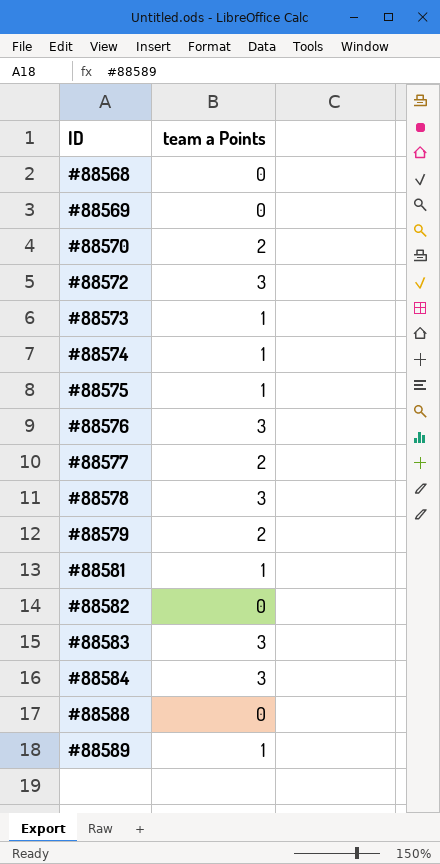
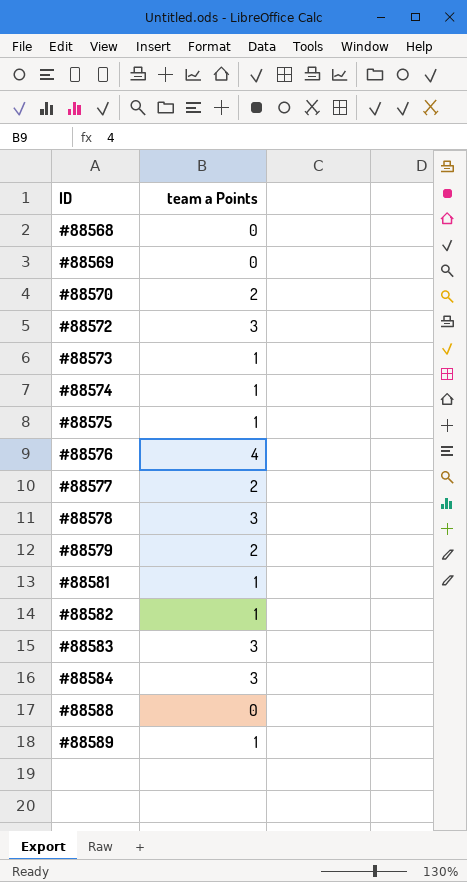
#88576 | team a Points: 3 -> 4
#88582 | team a Points: 0 -> 1

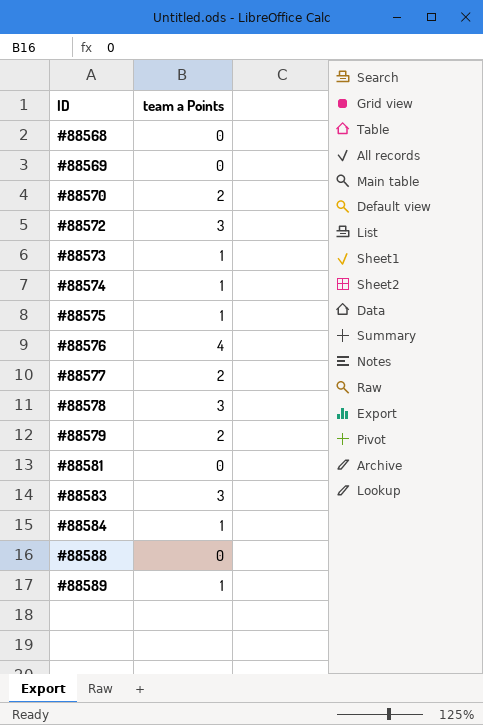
row #88582: 1 -> none
#88581 | team a Points: 1 -> 0
#88584 | team a Points: 3 -> 1

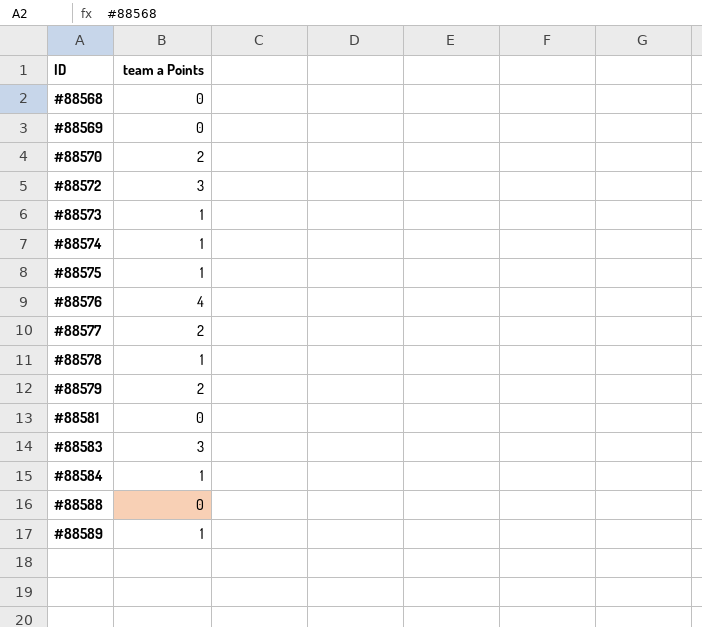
#88578 | team a Points: 3 -> 1

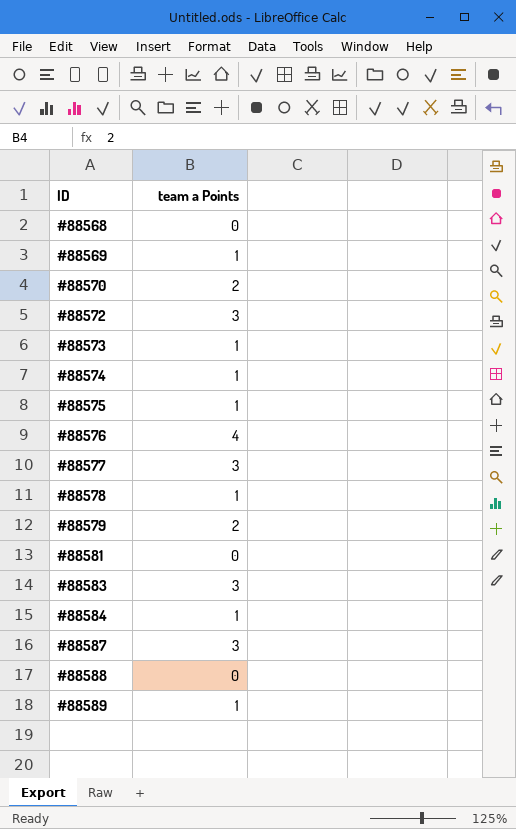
#88569 | team a Points: 0 -> 1
#88577 | team a Points: 2 -> 3
row #88587: none -> 3

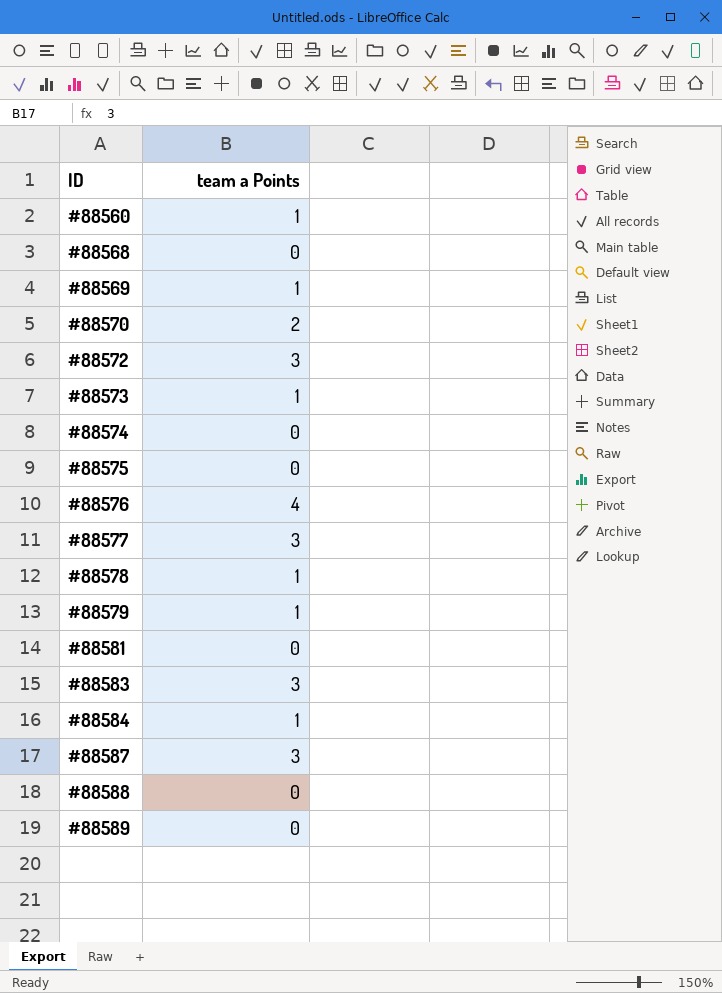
row #88560: none -> 1
#88574 | team a Points: 1 -> 0
#88575 | team a Points: 1 -> 0
#88579 | team a Points: 2 -> 1
#88589 | team a Points: 1 -> 0

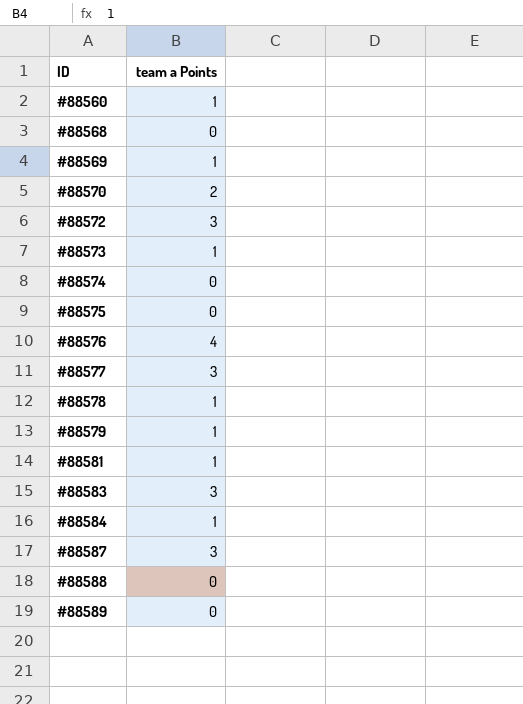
#88581 | team a Points: 0 -> 1

